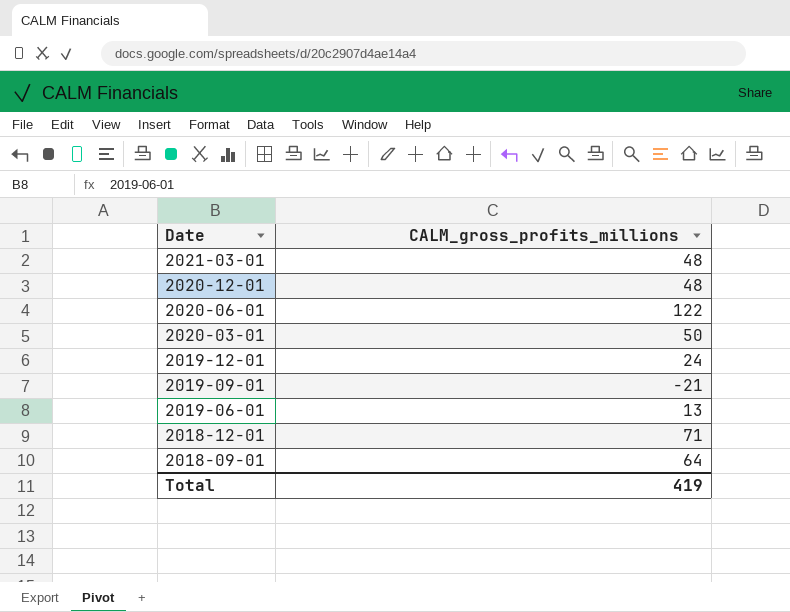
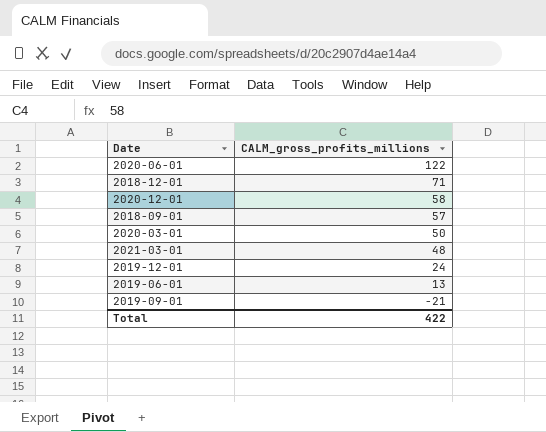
row order: Date descending -> CALM_gross_profits_millions descending
2020-12-01 | CALM_gross_profits_millions: 48 -> 58
2018-09-01 | CALM_gross_profits_millions: 64 -> 57
Total | CALM_gross_profits_millions: 419 -> 422

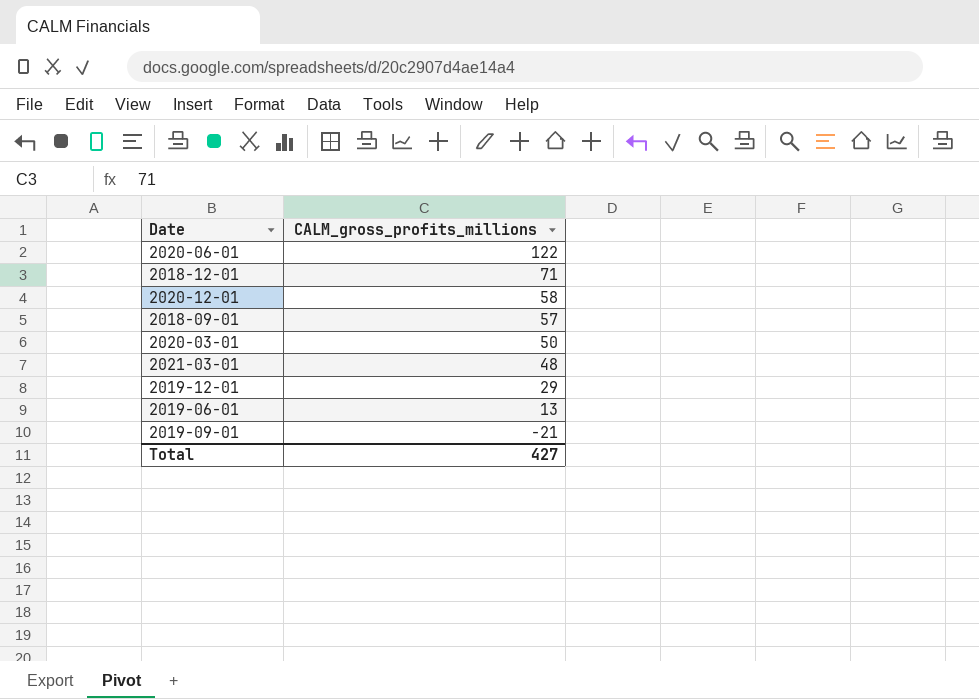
2019-12-01 | CALM_gross_profits_millions: 24 -> 29
Total | CALM_gross_profits_millions: 422 -> 427

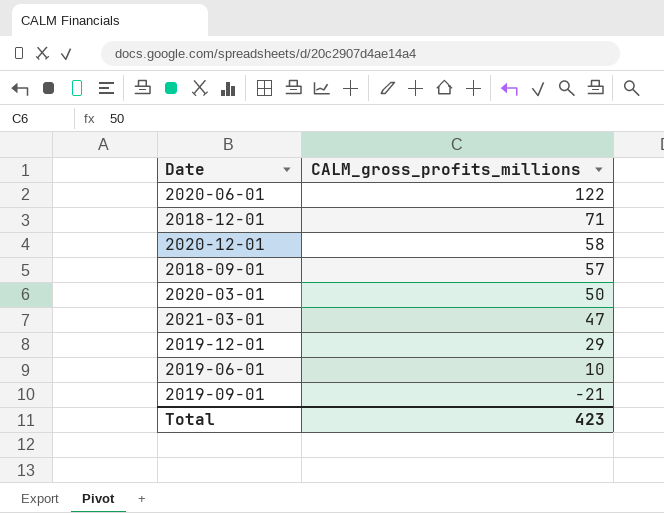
2021-03-01 | CALM_gross_profits_millions: 48 -> 47
2019-06-01 | CALM_gross_profits_millions: 13 -> 10
Total | CALM_gross_profits_millions: 427 -> 423

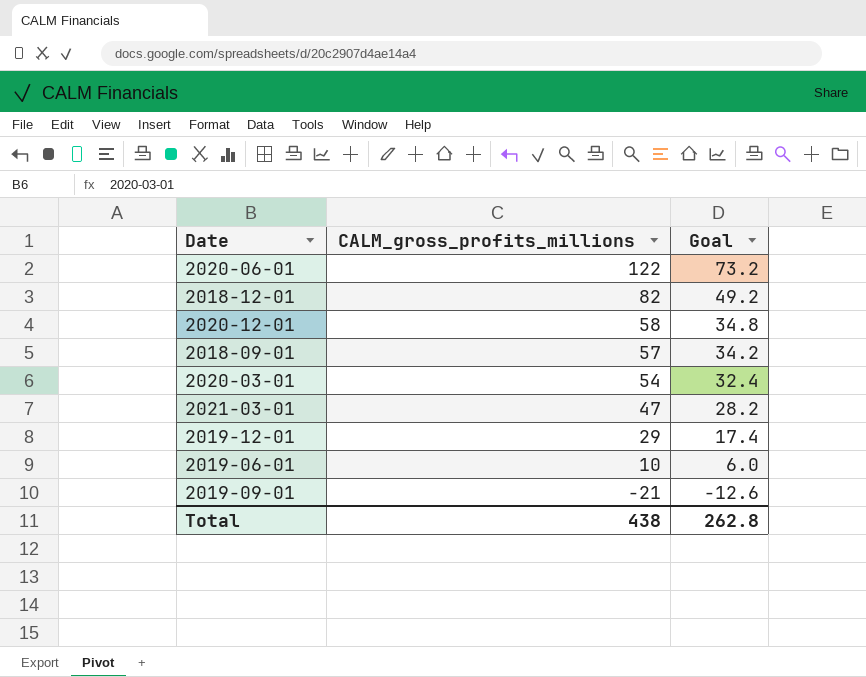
column Goal | formula: none -> [CALM_gross_profits_millions] * 0.6
2018-12-01 | CALM_gross_profits_millions: 71 -> 82
2020-03-01 | CALM_gross_profits_millions: 50 -> 54
Total | CALM_gross_profits_millions: 423 -> 438

